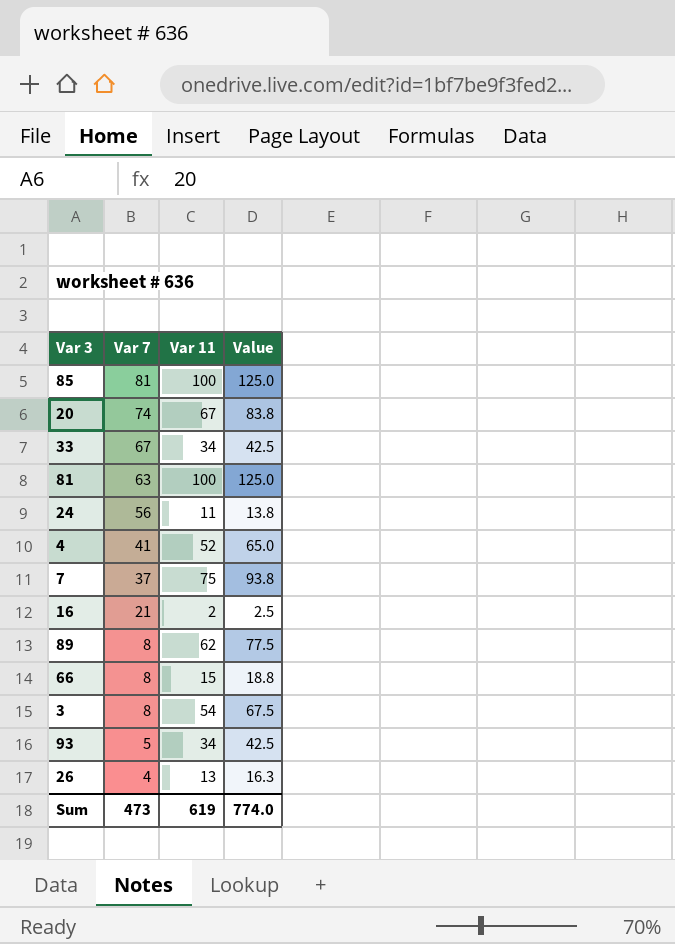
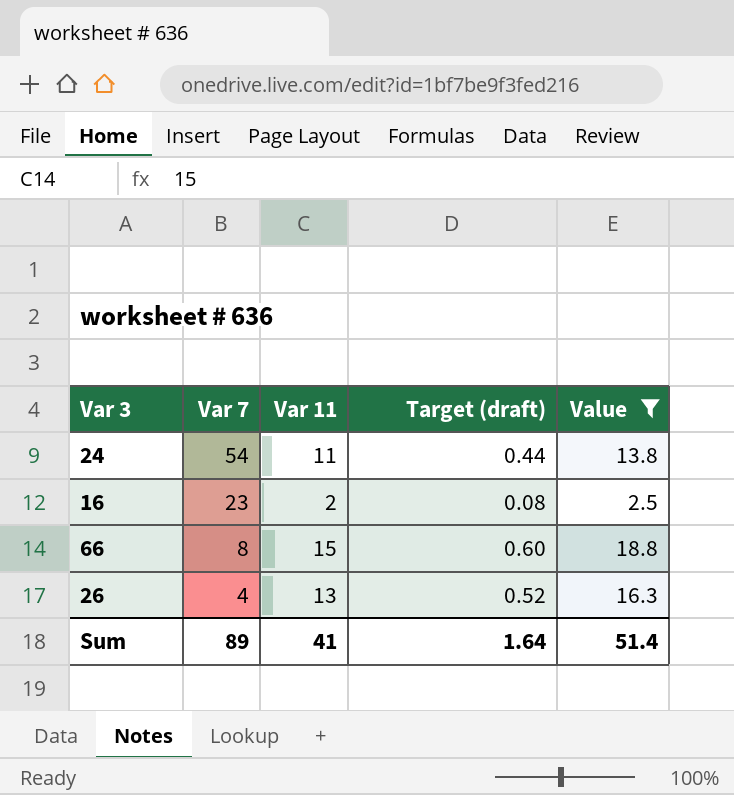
filter: none -> Value <= 18.8
column Target (draft) | formula: none -> [Var 11] * 0.04
24 | Var 7: 56 -> 54
16 | Var 7: 21 -> 23
Sum | Var 7: 473 -> 89
Sum | Var 11: 619 -> 41
Sum | Value: 774.0 -> 51.4

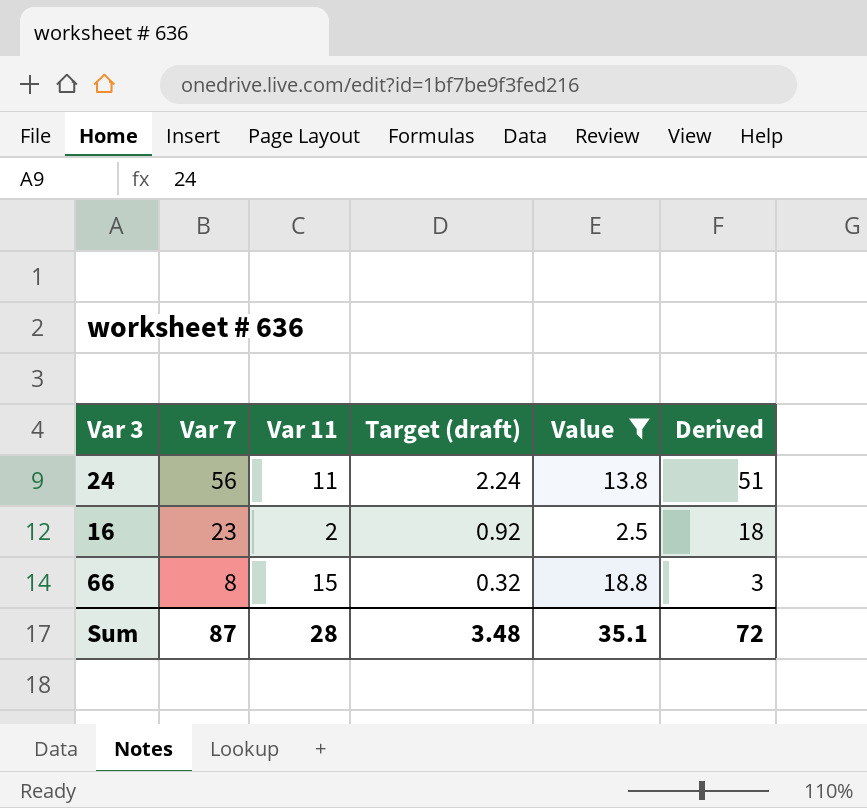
column Target (draft) | formula: [Var 11] * 0.04 -> [Var 7] * 0.04
column Derived | formula: none -> [Var 7] - 5
row 26: 4 | 13 | 0.52 | 16.3 -> none
24 | Var 7: 54 -> 56
Sum | Var 7: 89 -> 87
Sum | Var 11: 41 -> 28
Sum | Target (draft): 1.64 -> 3.48
Sum | Value: 51.4 -> 35.1

